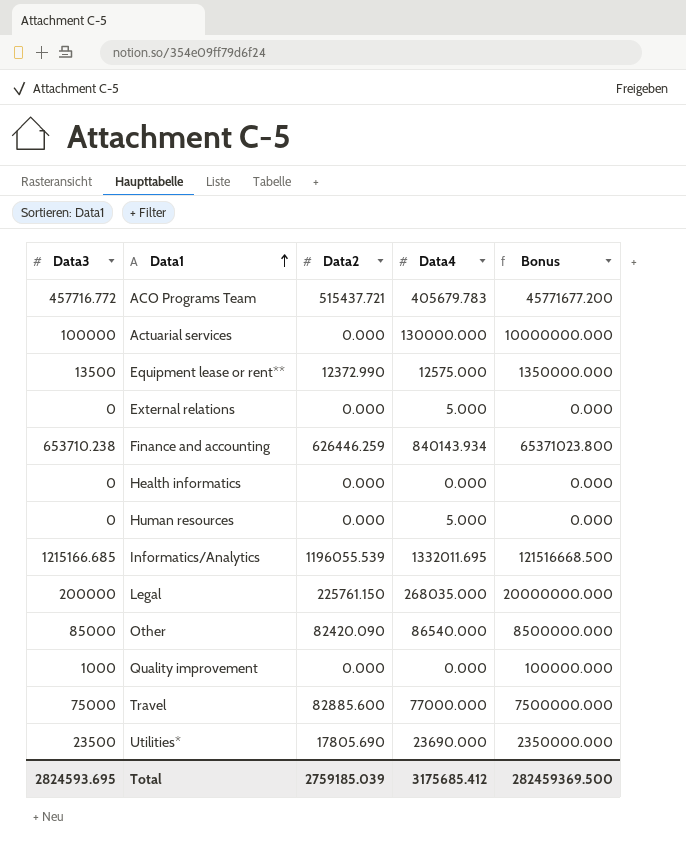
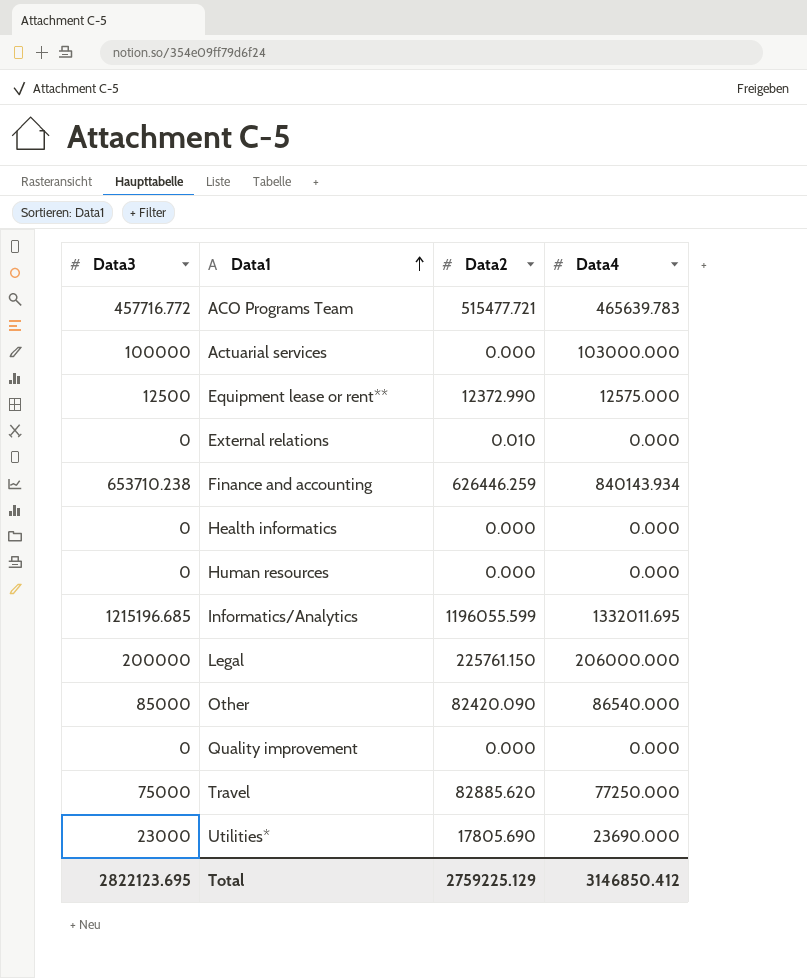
column Bonus | formula: [Data3] * 100 -> none
ACO Programs Team | Data2: 515437.721 -> 515477.721
ACO Programs Team | Data4: 405679.783 -> 465639.783
Actuarial services | Data4: 130000.000 -> 103000.000
Equipment lease or rent** | Data3: 13500 -> 12500
External relations | Data2: 0.000 -> 0.010
External relations | Data4: 5.000 -> 0.000
Human resources | Data4: 5.000 -> 0.000
Informatics/Analytics | Data3: 1215166.685 -> 1215196.685
Informatics/Analytics | Data2: 1196055.539 -> 1196055.599
Legal | Data4: 268035.000 -> 206000.000
Quality improvement | Data3: 1000 -> 0
Travel | Data2: 82885.600 -> 82885.620
Travel | Data4: 77000.000 -> 77250.000
Utilities* | Data3: 23500 -> 23000
Total | Data3: 2824593.695 -> 2822123.695
Total | Data2: 2759185.039 -> 2759225.129
Total | Data4: 3175685.412 -> 3146850.412

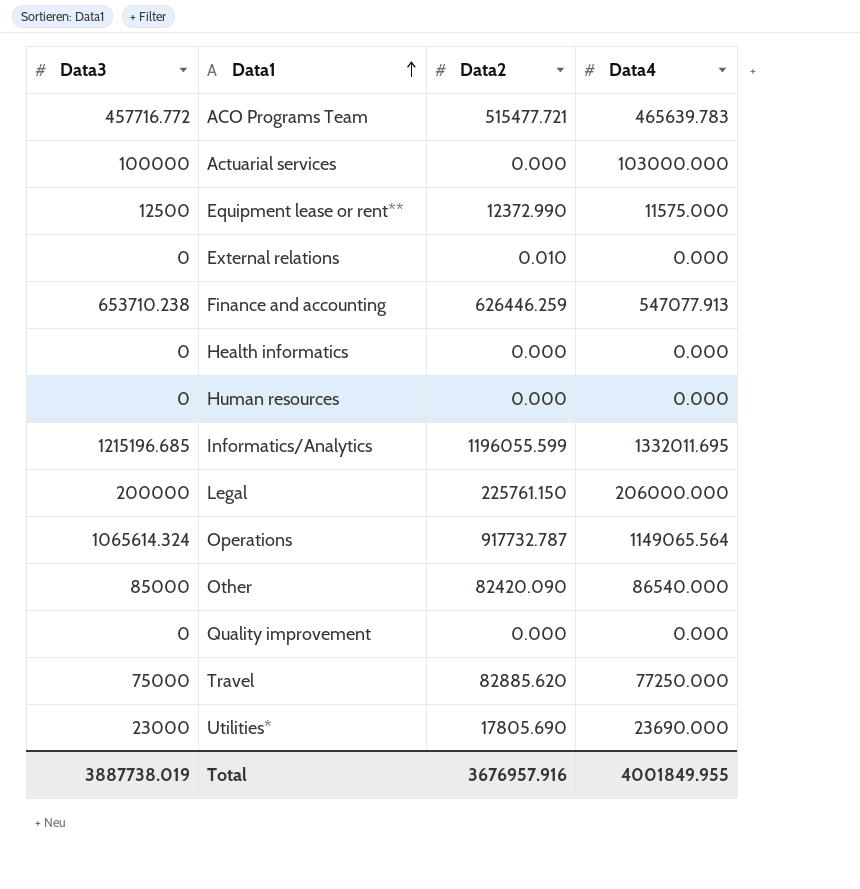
Equipment lease or rent** | Data4: 12575.000 -> 11575.000
Finance and accounting | Data4: 840143.934 -> 547077.913
row Operations: none -> 1065614.324 | 917732.787 | 1149065.564
Total | Data3: 2822123.695 -> 3887738.019
Total | Data2: 2759225.129 -> 3676957.916
Total | Data4: 3146850.412 -> 4001849.955

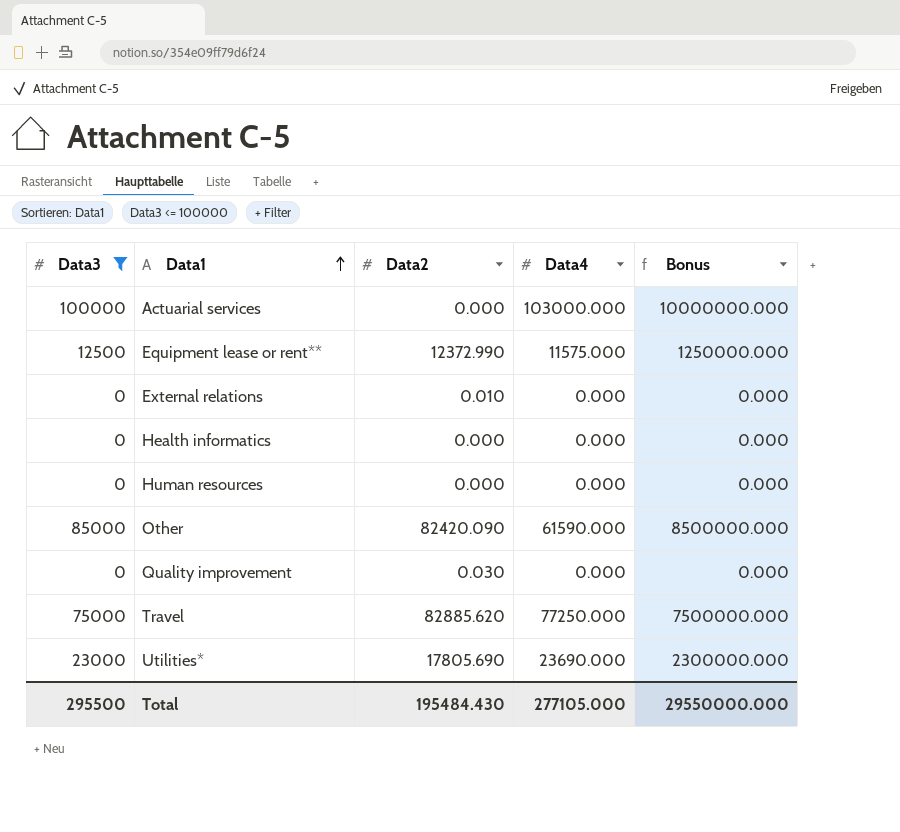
filter: none -> Data3 <= 100000
column Bonus | formula: none -> [Data3] * 100
Other | Data4: 86540.000 -> 61590.000
Quality improvement | Data2: 0.000 -> 0.030
Total | Data3: 3887738.019 -> 295500
Total | Data2: 3676957.916 -> 195484.430
Total | Data4: 4001849.955 -> 277105.000

